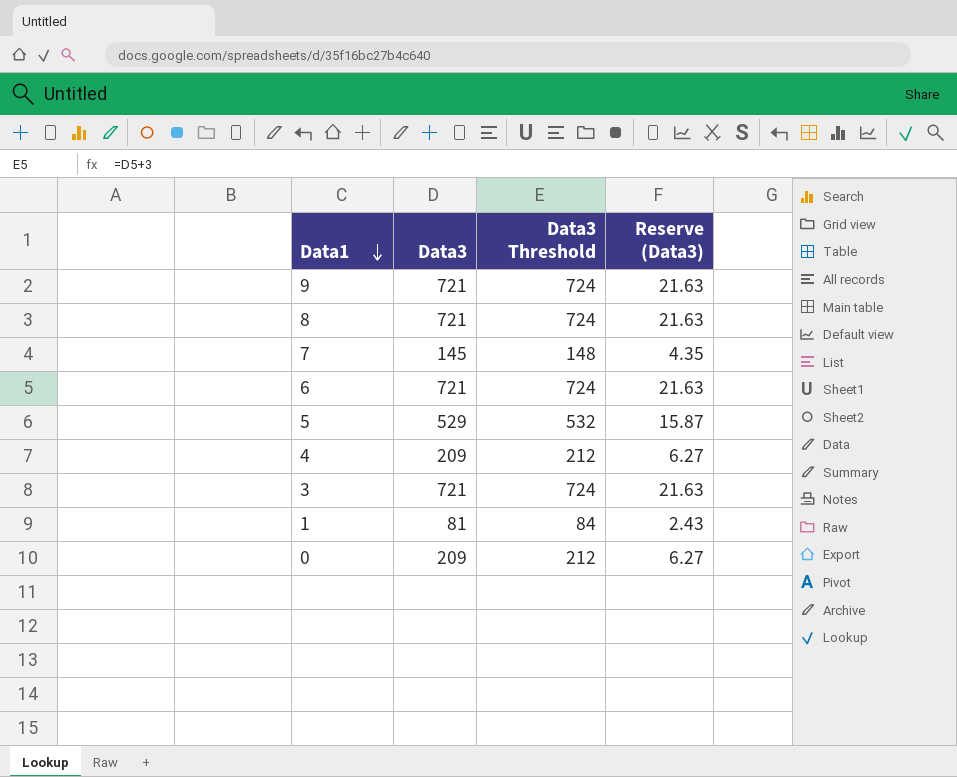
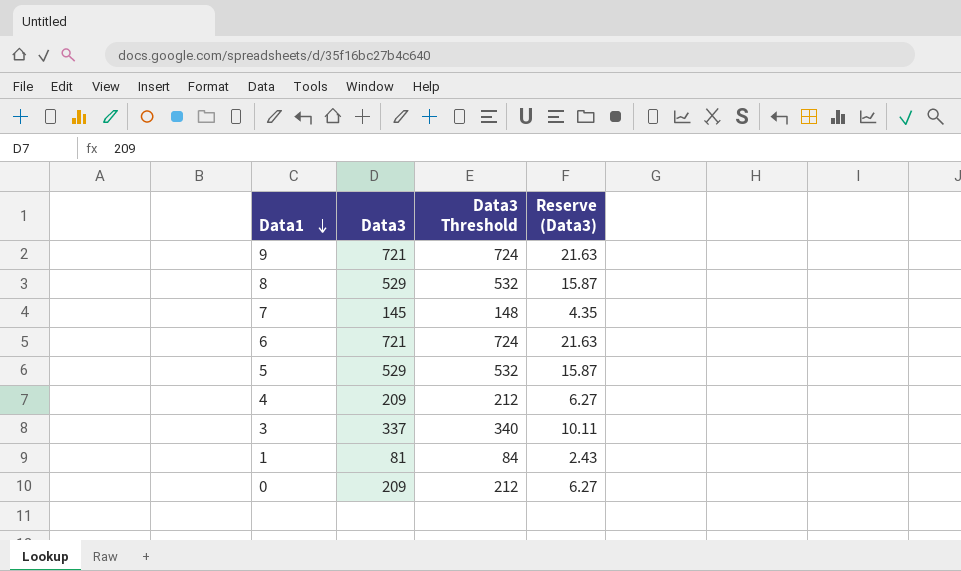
8 | Data3: 721 -> 529
8 | Data3 Threshold: 724 -> 532
8 | Reserve (Data3): 21.63 -> 15.87
3 | Data3: 721 -> 337
3 | Data3 Threshold: 724 -> 340
3 | Reserve (Data3): 21.63 -> 10.11

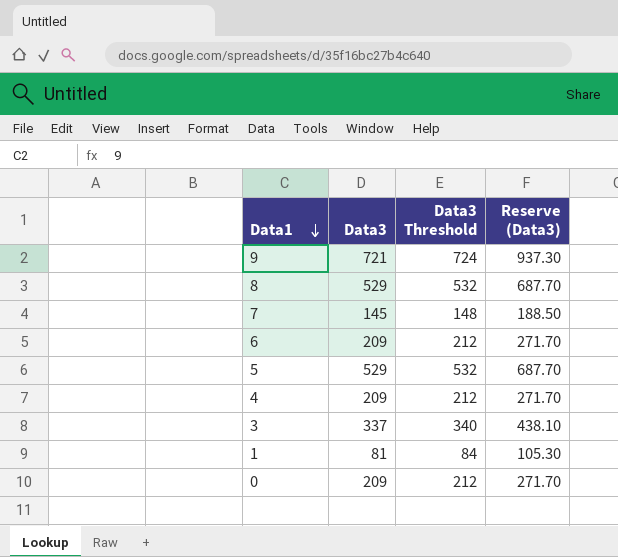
column Reserve (Data3) | formula: [Data3] * 0.03 -> [Data3] * 1.3
6 | Data3: 721 -> 209
6 | Data3 Threshold: 724 -> 212

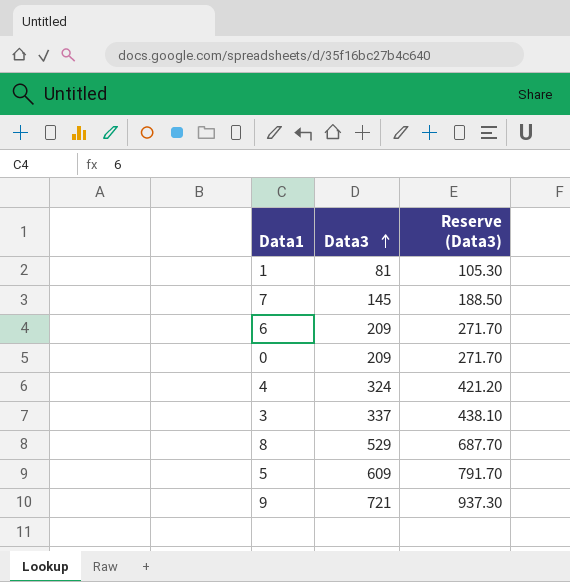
row order: Data1 descending -> Data3 ascending
column Data3 Threshold | formula: [Data3] + 3 -> none
4 | Data3: 209 -> 324
4 | Reserve (Data3): 271.70 -> 421.20
5 | Data3: 529 -> 609
5 | Reserve (Data3): 687.70 -> 791.70

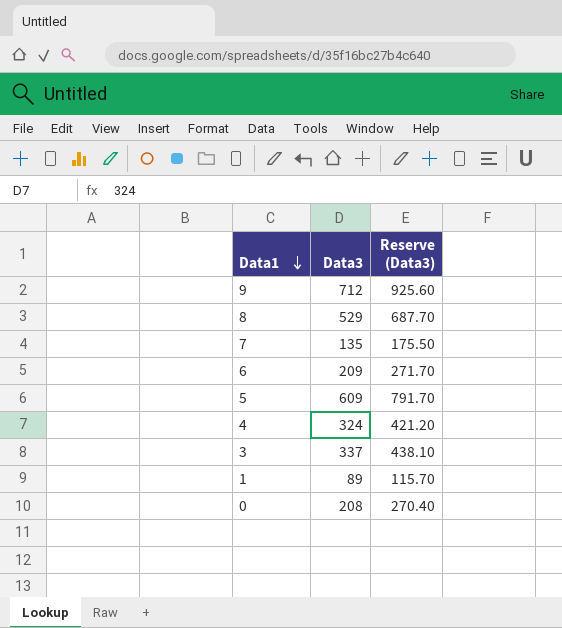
row order: Data3 ascending -> Data1 descending
9 | Data3: 721 -> 712
9 | Reserve (Data3): 937.30 -> 925.60
7 | Data3: 145 -> 135
7 | Reserve (Data3): 188.50 -> 175.50
1 | Data3: 81 -> 89
1 | Reserve (Data3): 105.30 -> 115.70
0 | Data3: 209 -> 208
0 | Reserve (Data3): 271.70 -> 270.40

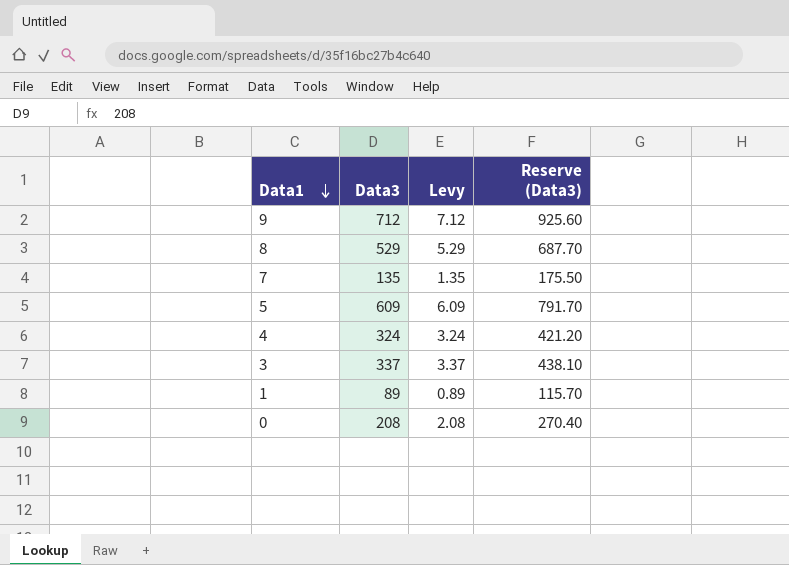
column Levy | formula: none -> [Data3] * 0.01
row 6: 209 | 271.70 -> none

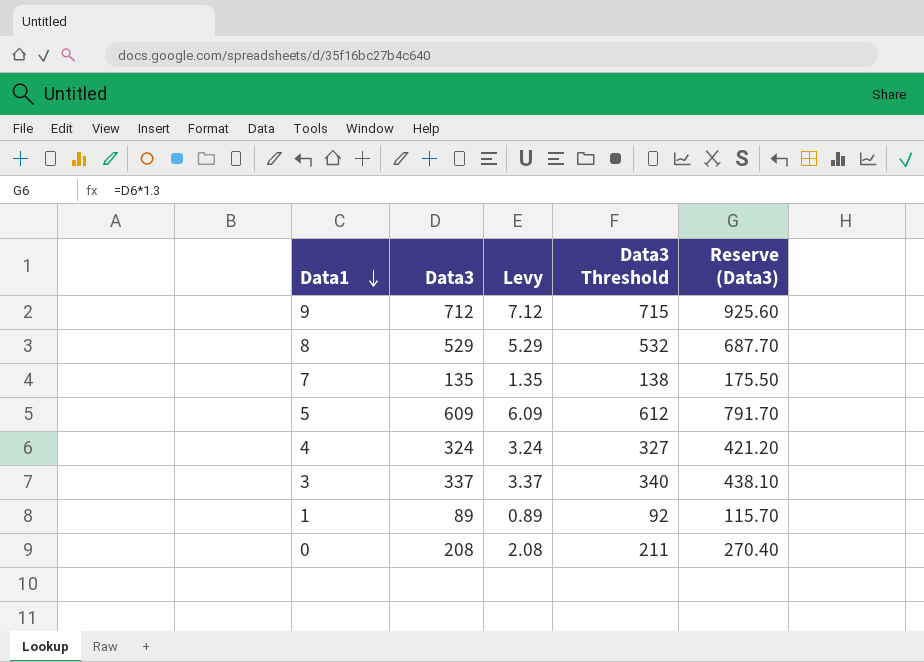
column Data3 Threshold | formula: none -> [Data3] + 3

